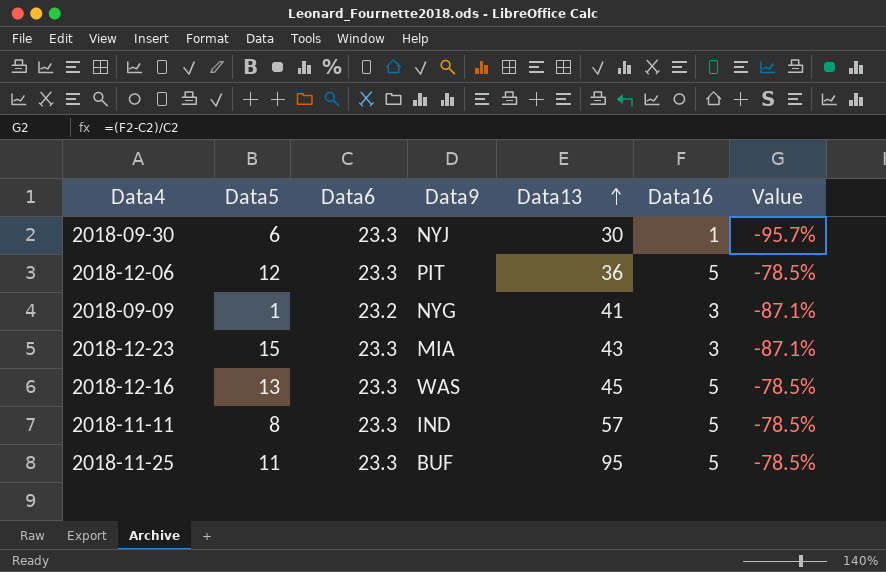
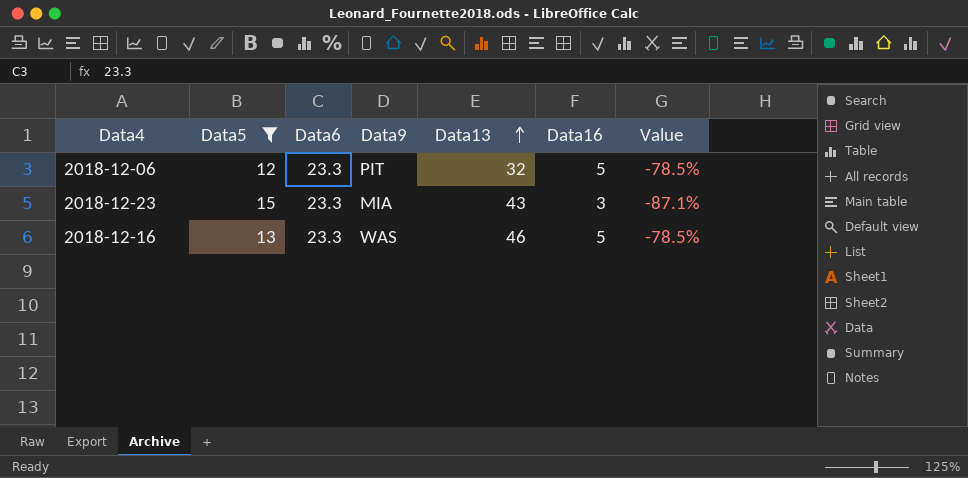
filter: none -> Data5 >= 12
2018-12-06 | Data13: 36 -> 32
2018-12-16 | Data13: 45 -> 46

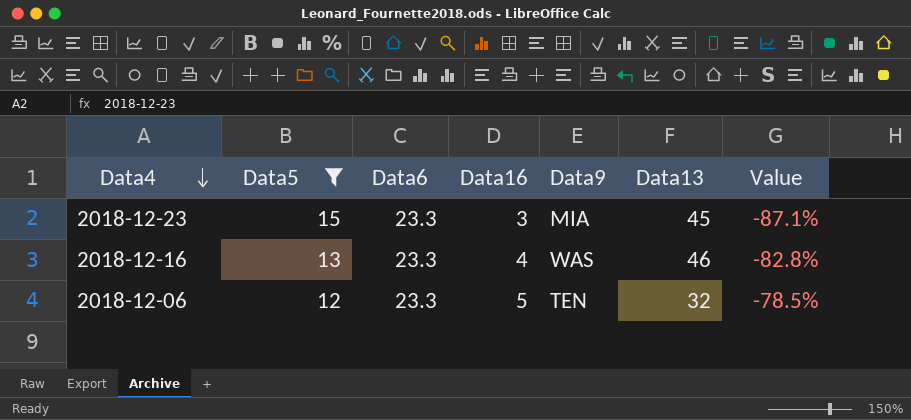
row order: Data13 ascending -> Data4 descending
column Data16 | position: 6 -> 4
2018-12-23 | Data13: 43 -> 45
2018-12-16 | Data16: 5 -> 4
2018-12-16 | Value: -78.5% -> -82.8%
2018-12-06 | Data9: PIT -> TEN

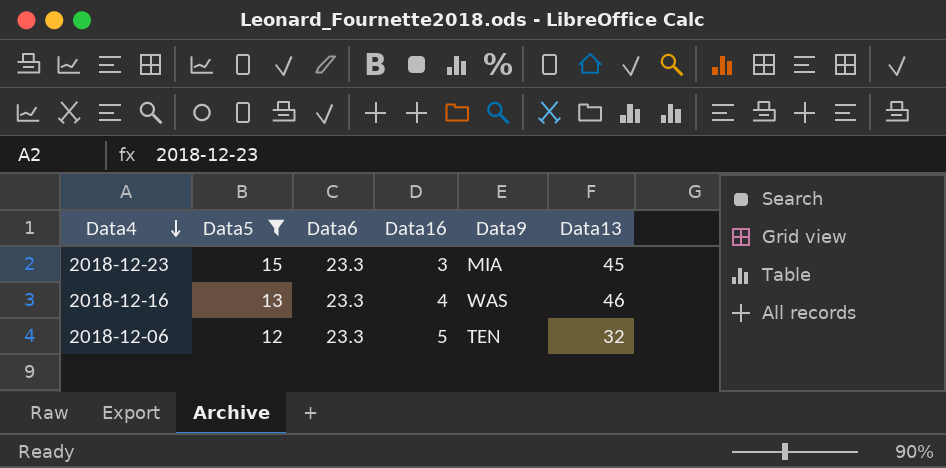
column Value | formula: ([Data16] - [Data6]) / [Data6] -> none

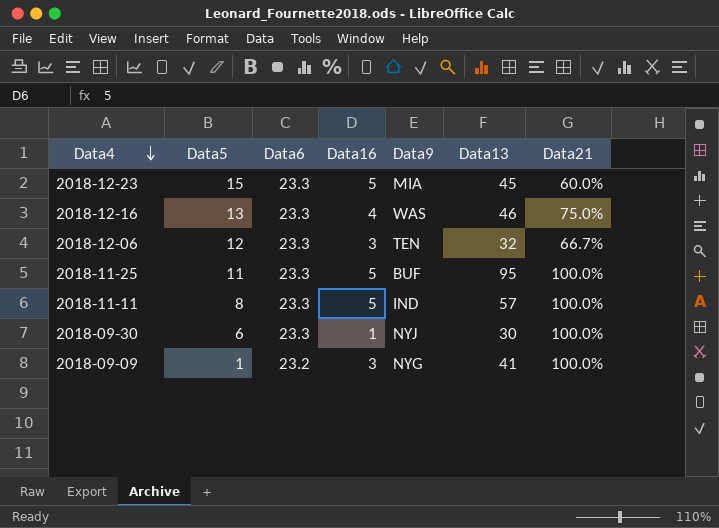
filter: Data5 >= 12 -> none
column Data21 | position: none -> 7
2018-12-23 | Data16: 3 -> 5
2018-12-06 | Data16: 5 -> 3

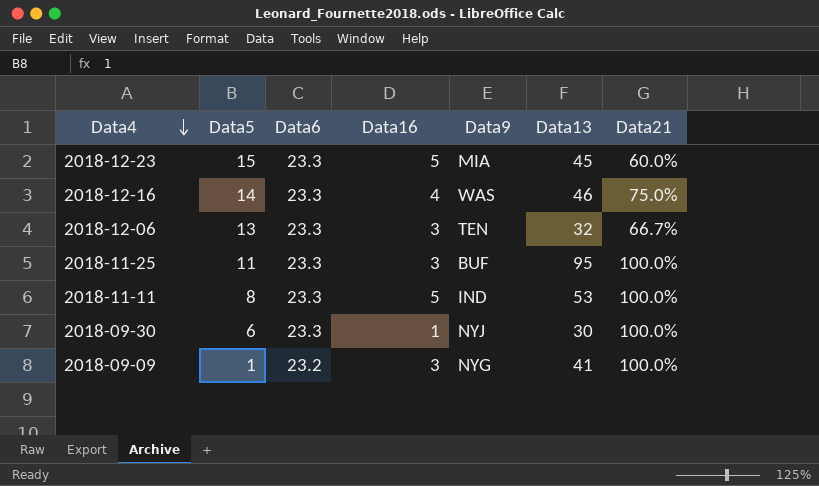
2018-12-16 | Data5: 13 -> 14
2018-12-06 | Data5: 12 -> 13
2018-11-25 | Data16: 5 -> 3
2018-11-11 | Data13: 57 -> 53

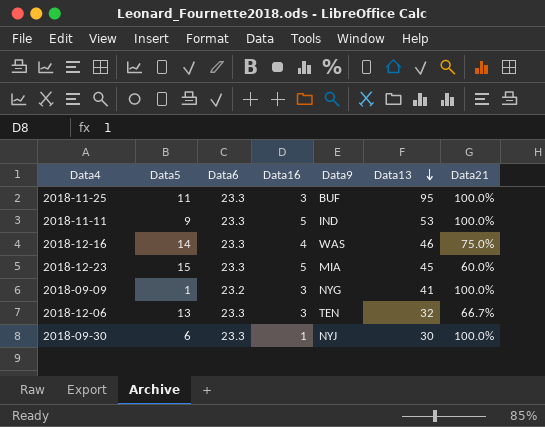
row order: Data4 descending -> Data13 descending
2018-11-11 | Data5: 8 -> 9

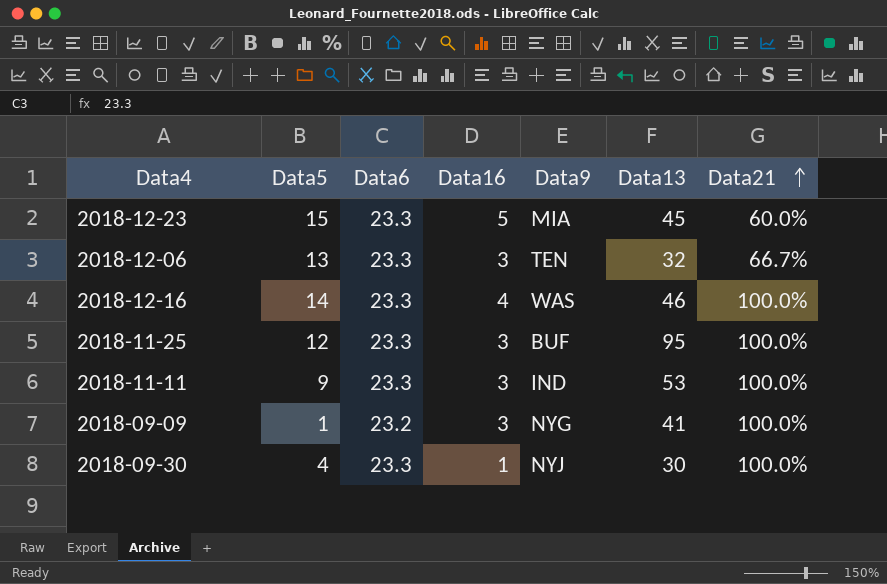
row order: Data13 descending -> Data21 ascending
2018-12-16 | Data21: 75.0% -> 100.0%
2018-11-25 | Data5: 11 -> 12
2018-11-11 | Data16: 5 -> 3
2018-09-30 | Data5: 6 -> 4

